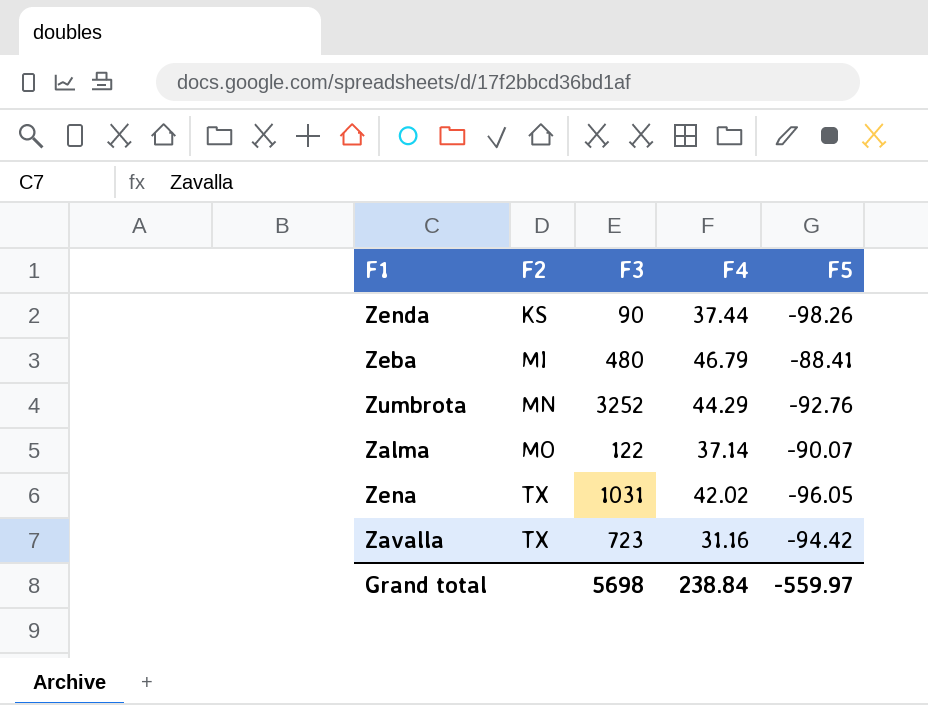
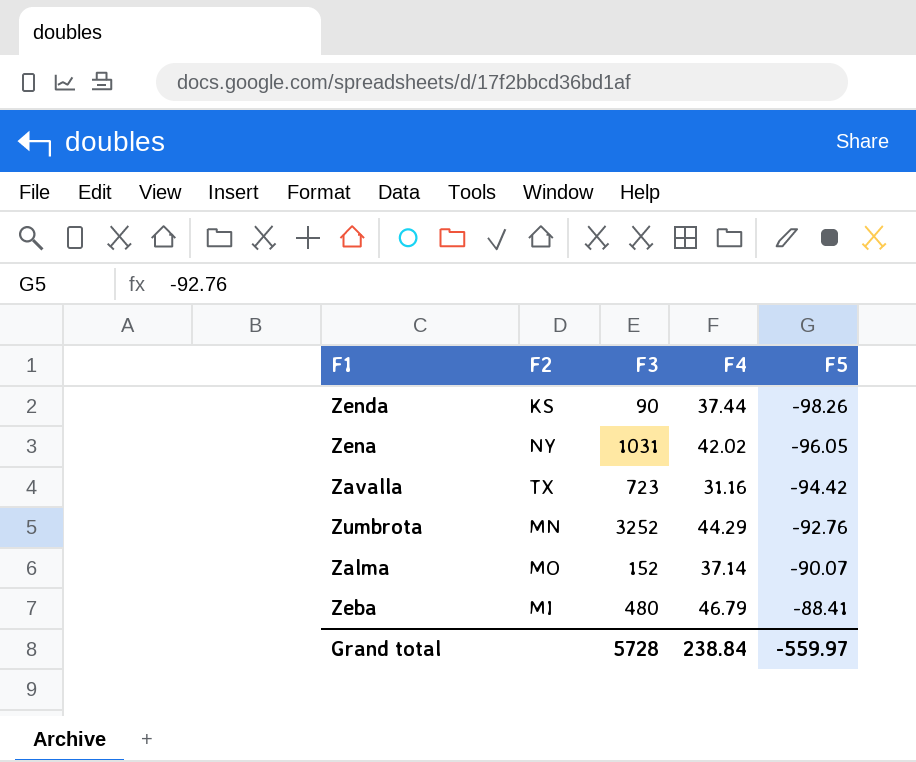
row order: F2 ascending -> F5 ascending
Zena | F2: TX -> NY
Zalma | F3: 122 -> 152
Grand total | F3: 5698 -> 5728

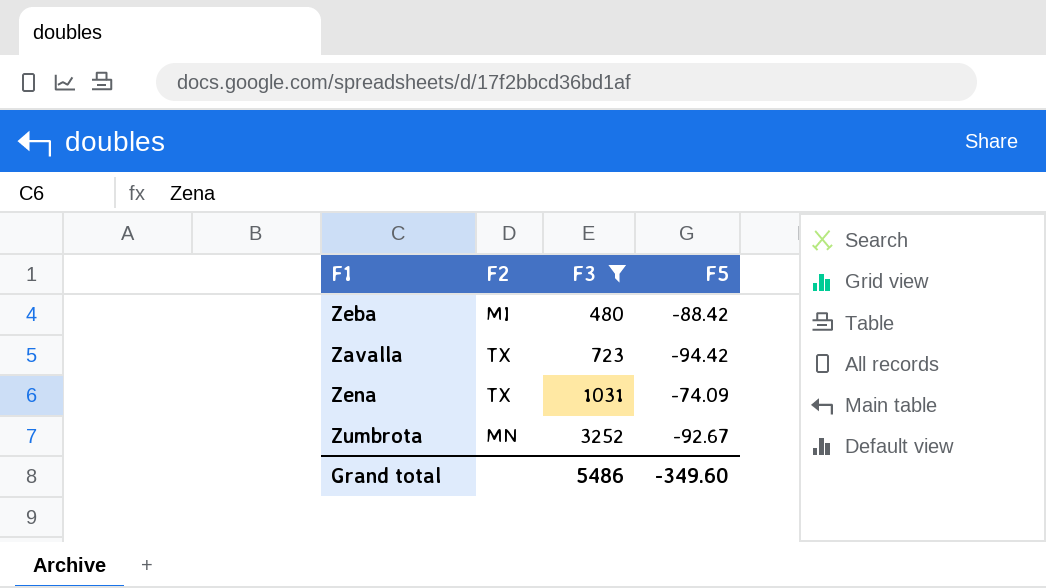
filter: none -> F3 >= 480
row order: F5 ascending -> F3 ascending
column F4 | position: 4 -> none
Zeba | F5: -88.41 -> -88.42
Zena | F2: NY -> TX
Zena | F5: -96.05 -> -74.09
Zumbrota | F5: -92.76 -> -92.67
Grand total | F3: 5728 -> 5486
Grand total | F5: -559.97 -> -349.60

